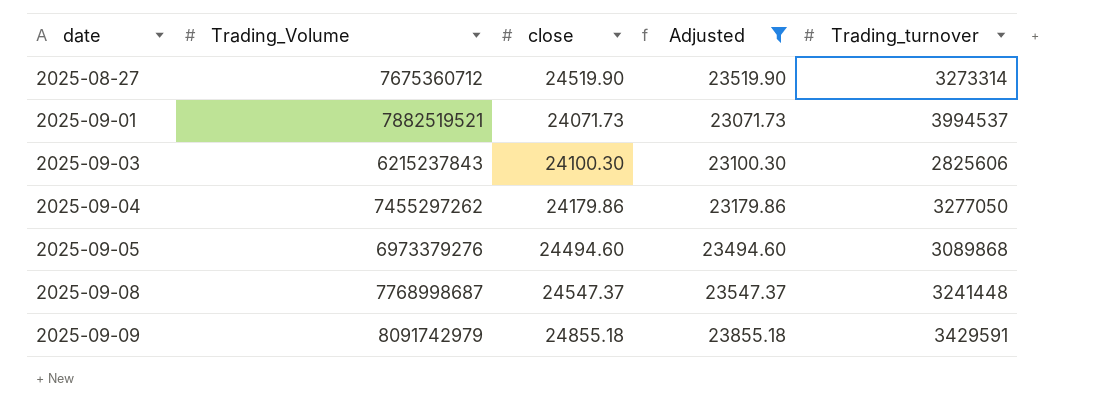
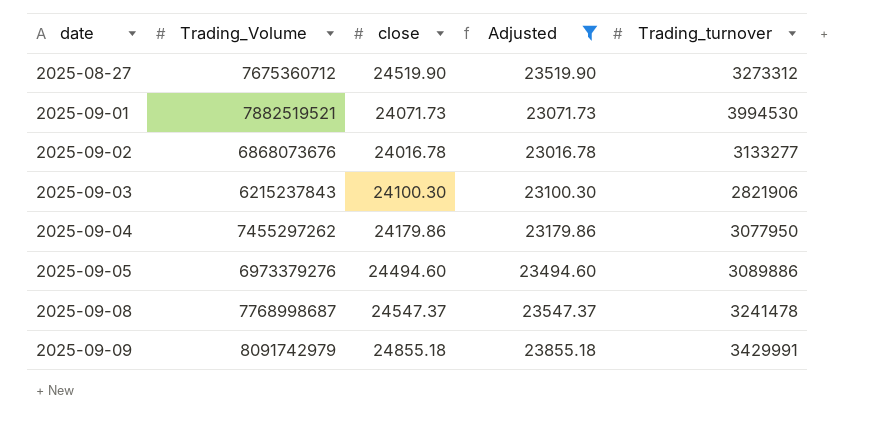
2025-08-27 | Trading_turnover: 3273314 -> 3273312
2025-09-01 | Trading_turnover: 3994537 -> 3994530
row 2025-09-02: none -> 6868073676 | 24016.78 | 23016.78 | 3133277
2025-09-03 | Trading_turnover: 2825606 -> 2821906
2025-09-04 | Trading_turnover: 3277050 -> 3077950
2025-09-05 | Trading_turnover: 3089868 -> 3089886
2025-09-08 | Trading_turnover: 3241448 -> 3241478
2025-09-09 | Trading_turnover: 3429591 -> 3429991

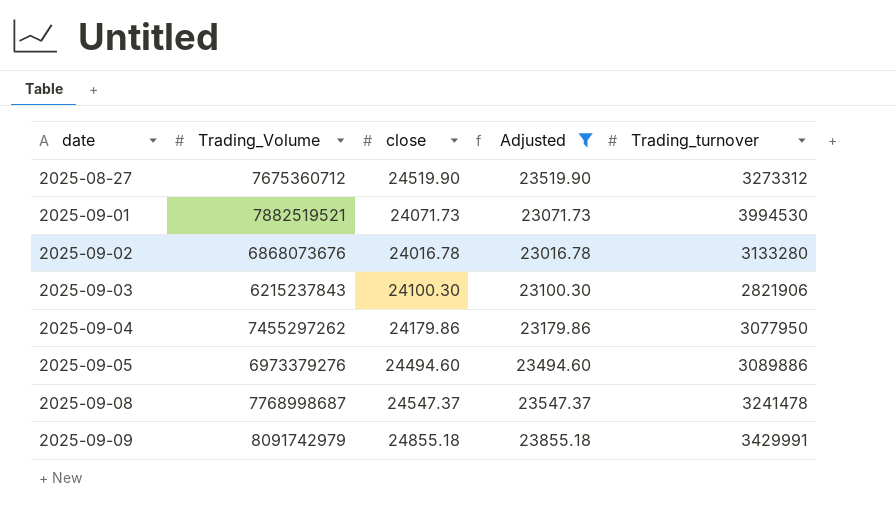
2025-09-02 | Trading_turnover: 3133277 -> 3133280

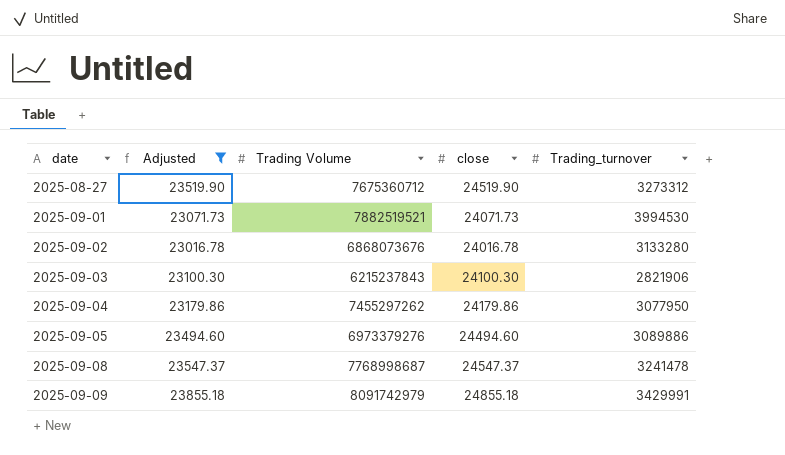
column Adjusted | position: 4 -> 2
column name: Trading_Volume -> Trading Volume

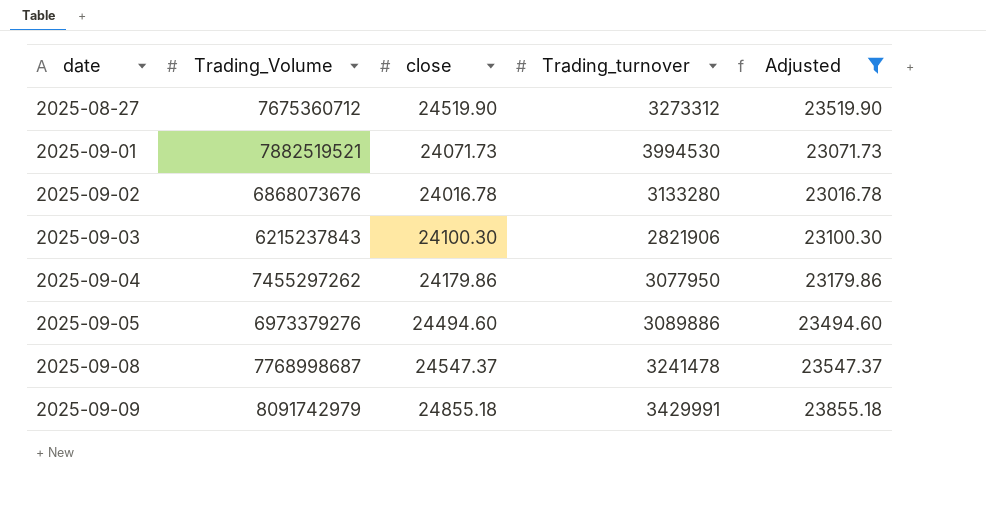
column name: Trading Volume -> Trading_Volume
column Adjusted | position: 2 -> 5

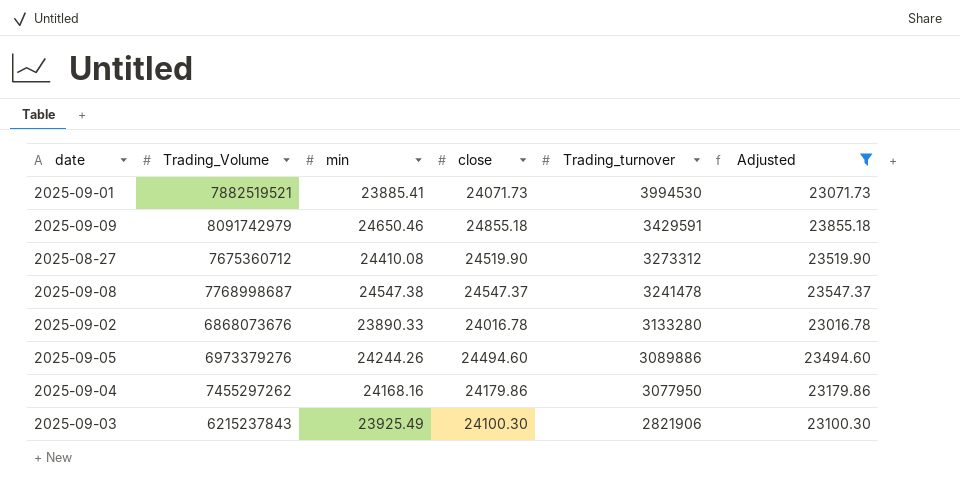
row order: date ascending -> Trading_turnover descending
column min | position: none -> 3
2025-09-09 | Trading_turnover: 3429991 -> 3429591

